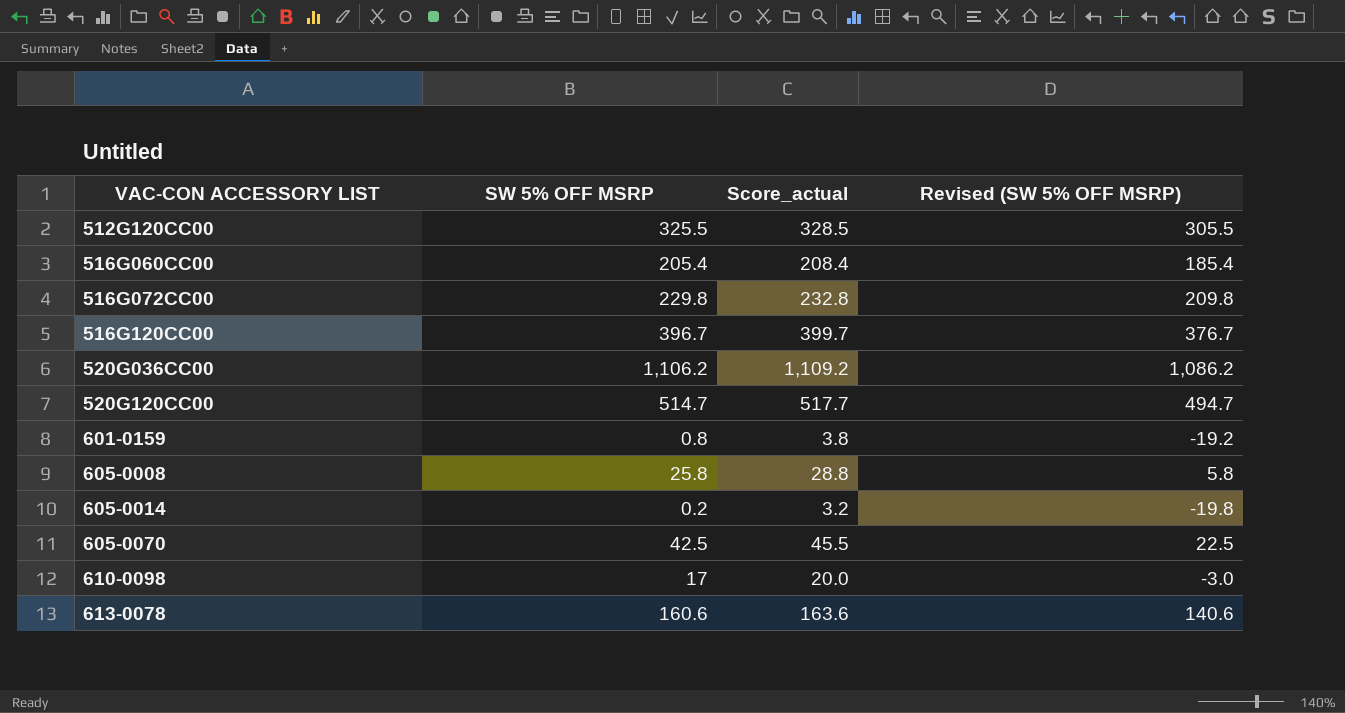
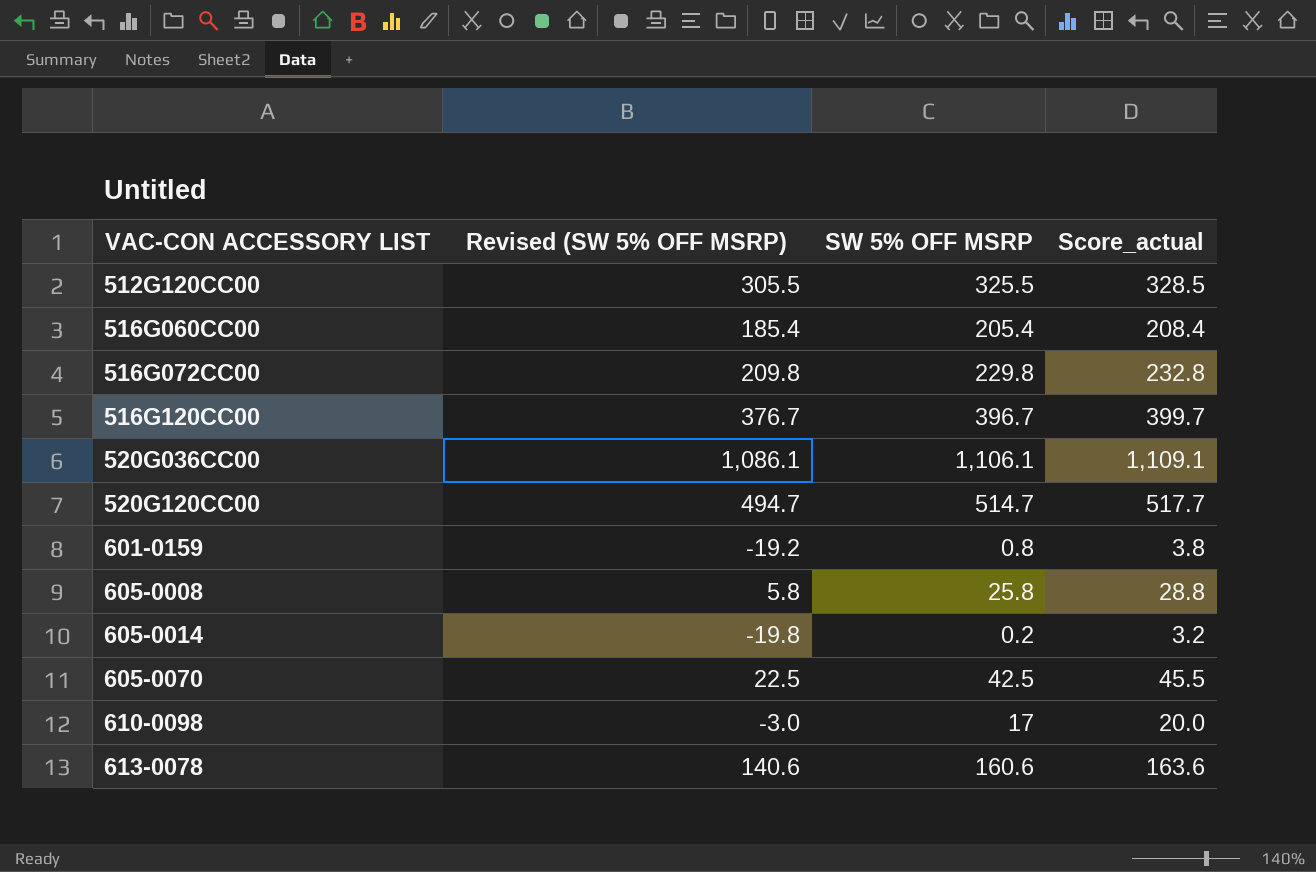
column Revised (SW 5% OFF MSRP) | position: 4 -> 2
520G036CC00 | Revised (SW 5% OFF MSRP): 1,086.2 -> 1,086.1
520G036CC00 | SW 5% OFF MSRP: 1,106.2 -> 1,106.1
520G036CC00 | Score_actual: 1,109.2 -> 1,109.1

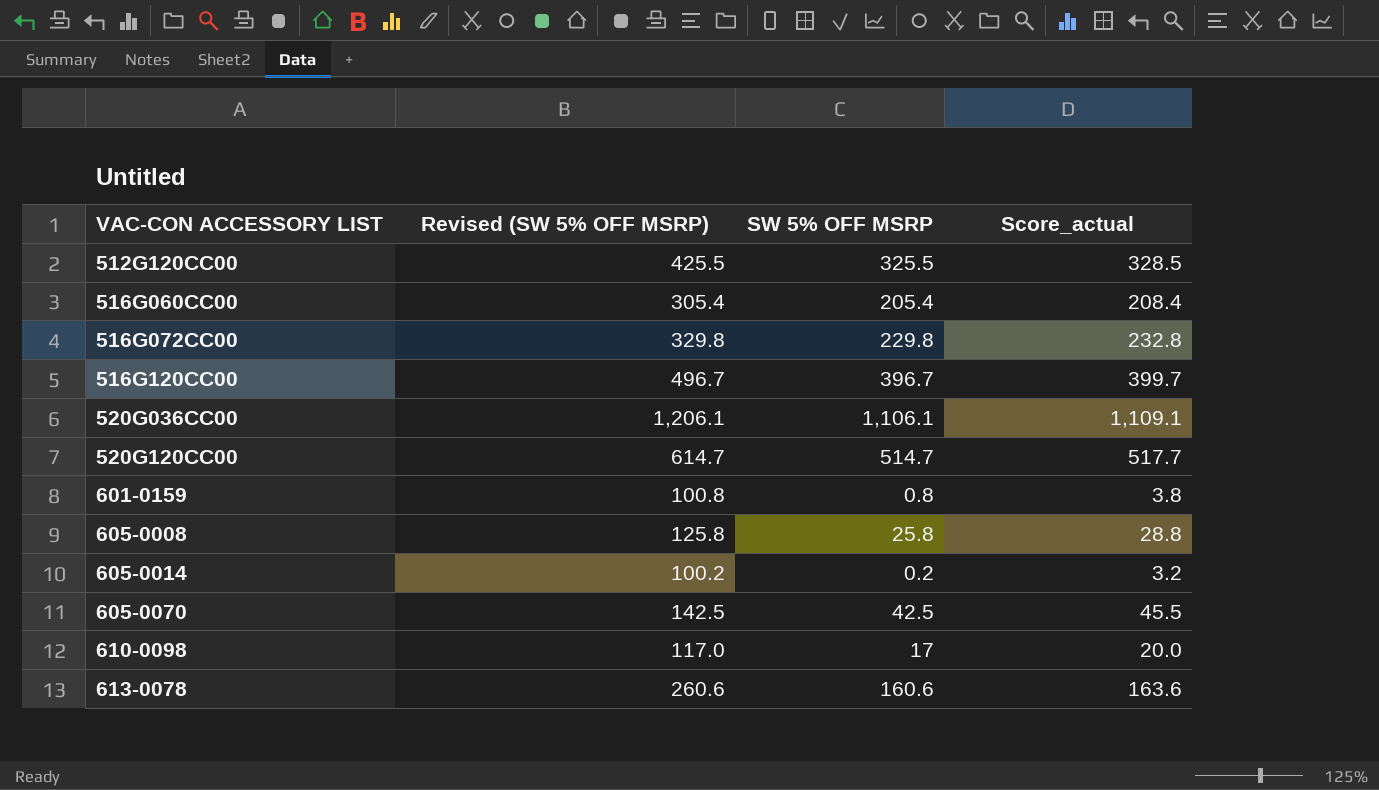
column Revised (SW 5% OFF MSRP) | formula: [SW 5% OFF MSRP] - 20 -> [SW 5% OFF MSRP] + 100

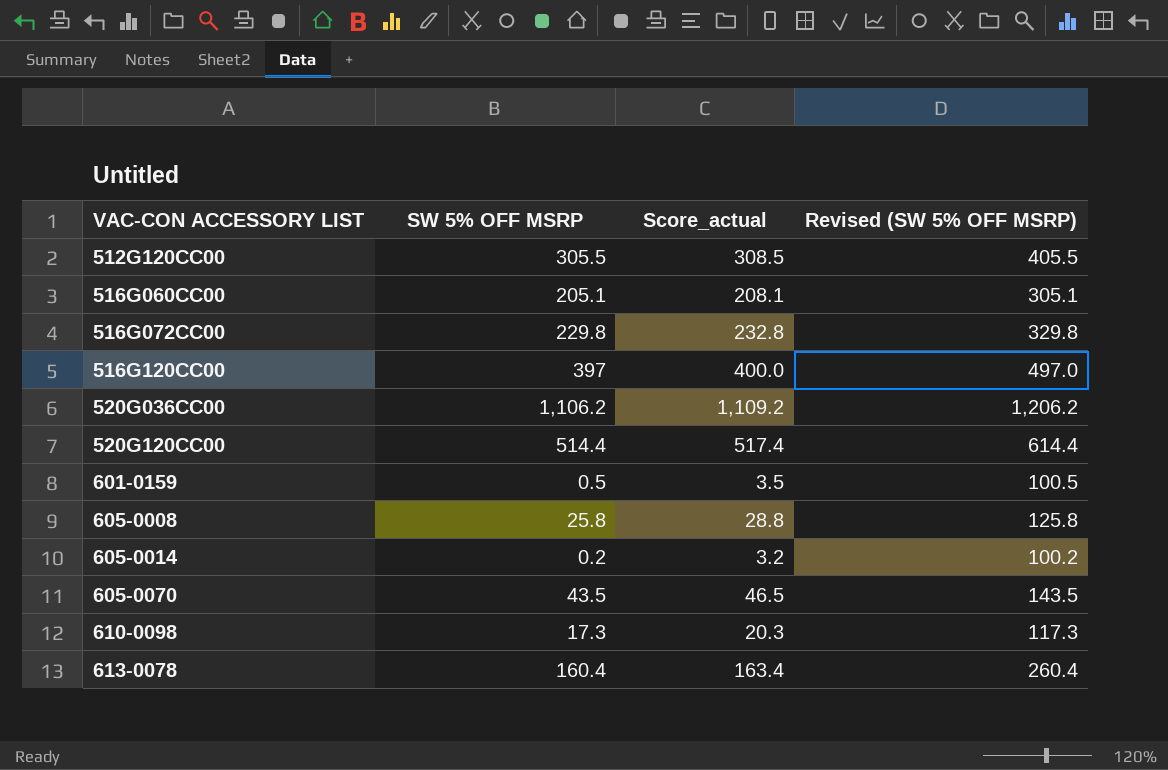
column Revised (SW 5% OFF MSRP) | position: 2 -> 4
512G120CC00 | SW 5% OFF MSRP: 325.5 -> 305.5
512G120CC00 | Score_actual: 328.5 -> 308.5
512G120CC00 | Revised (SW 5% OFF MSRP): 425.5 -> 405.5
516G060CC00 | SW 5% OFF MSRP: 205.4 -> 205.1
516G060CC00 | Score_actual: 208.4 -> 208.1
516G060CC00 | Revised (SW 5% OFF MSRP): 305.4 -> 305.1
516G120CC00 | SW 5% OFF MSRP: 396.7 -> 397
516G120CC00 | Score_actual: 399.7 -> 400.0
516G120CC00 | Revised (SW 5% OFF MSRP): 496.7 -> 497.0
520G036CC00 | SW 5% OFF MSRP: 1,106.1 -> 1,106.2
520G036CC00 | Score_actual: 1,109.1 -> 1,109.2
520G036CC00 | Revised (SW 5% OFF MSRP): 1,206.1 -> 1,206.2
520G120CC00 | SW 5% OFF MSRP: 514.7 -> 514.4
520G120CC00 | Score_actual: 517.7 -> 517.4
520G120CC00 | Revised (SW 5% OFF MSRP): 614.7 -> 614.4
601-0159 | SW 5% OFF MSRP: 0.8 -> 0.5
601-0159 | Score_actual: 3.8 -> 3.5
601-0159 | Revised (SW 5% OFF MSRP): 100.8 -> 100.5
605-0070 | SW 5% OFF MSRP: 42.5 -> 43.5
605-0070 | Score_actual: 45.5 -> 46.5
605-0070 | Revised (SW 5% OFF MSRP): 142.5 -> 143.5
610-0098 | SW 5% OFF MSRP: 17 -> 17.3
610-0098 | Score_actual: 20.0 -> 20.3
610-0098 | Revised (SW 5% OFF MSRP): 117.0 -> 117.3
613-0078 | SW 5% OFF MSRP: 160.6 -> 160.4
613-0078 | Score_actual: 163.6 -> 163.4
613-0078 | Revised (SW 5% OFF MSRP): 260.6 -> 260.4

